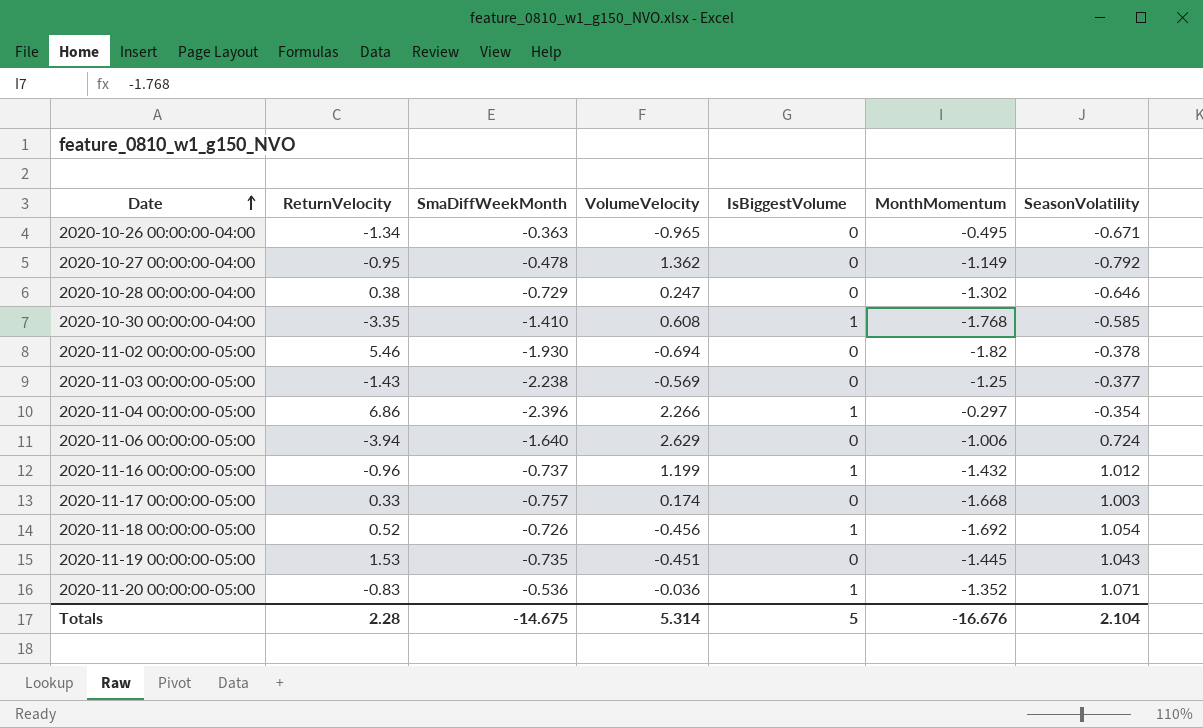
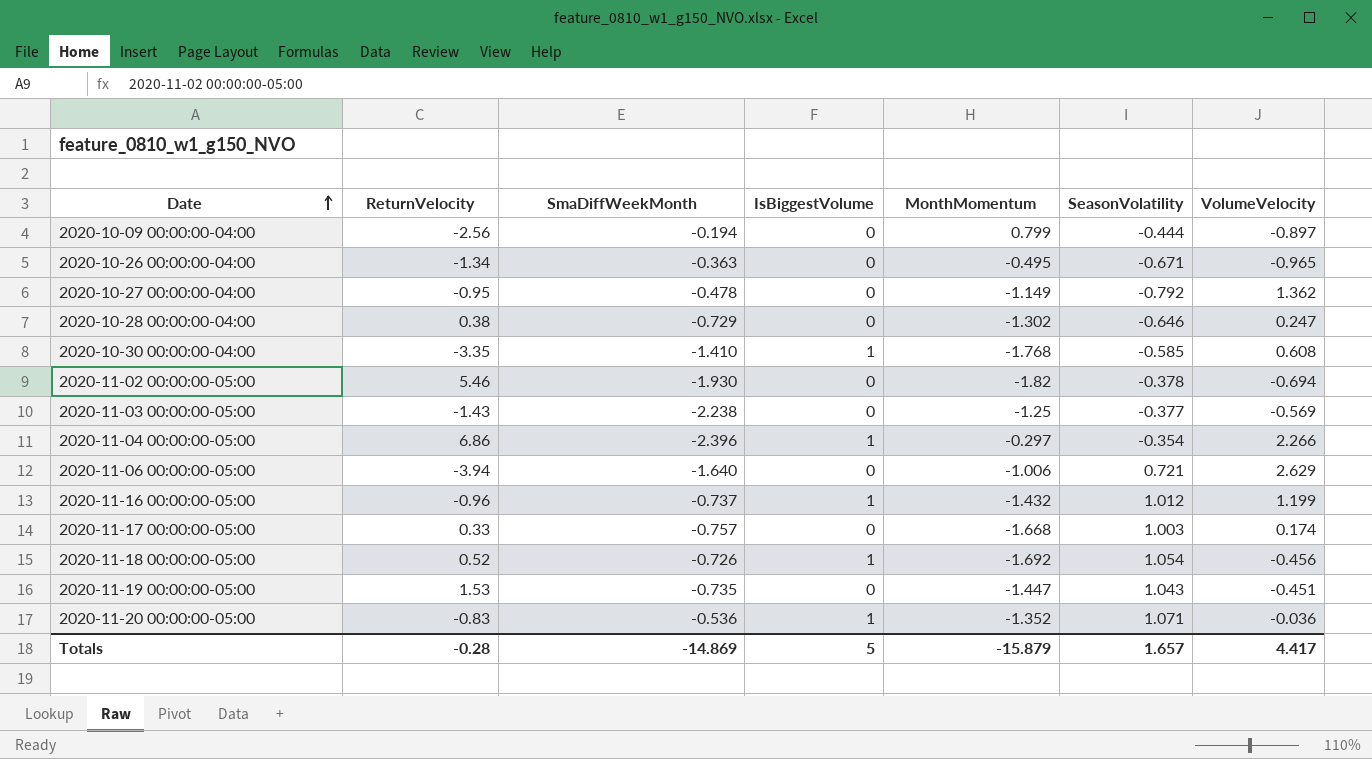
column VolumeVelocity | position: 4 -> 7
row 2020-10-09 00:00:00-04:00: none -> -2.56 | -0.194 | 0 | 0.799 | -0.444 | -0.897
2020-11-06 00:00:00-05:00 | SeasonVolatility: 0.724 -> 0.721
2020-11-19 00:00:00-05:00 | MonthMomentum: -1.445 -> -1.447
Totals | ReturnVelocity: 2.28 -> -0.28
Totals | SmaDiffWeekMonth: -14.675 -> -14.869
Totals | MonthMomentum: -16.676 -> -15.879
Totals | SeasonVolatility: 2.104 -> 1.657
Totals | VolumeVelocity: 5.314 -> 4.417

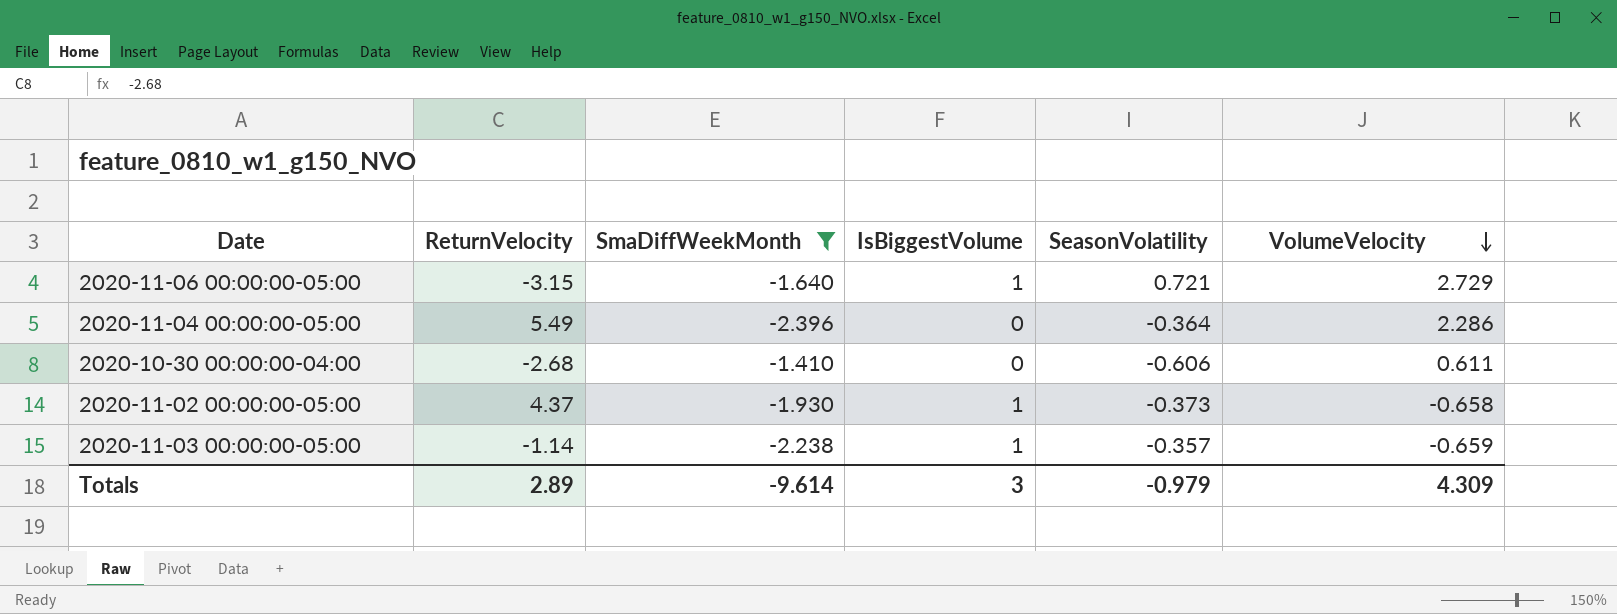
filter: none -> SmaDiffWeekMonth <= -1.410
row order: Date ascending -> VolumeVelocity descending
column MonthMomentum | position: 5 -> none
2020-11-06 00:00:00-05:00 | ReturnVelocity: -3.94 -> -3.15
2020-11-06 00:00:00-05:00 | IsBiggestVolume: 0 -> 1
2020-11-06 00:00:00-05:00 | VolumeVelocity: 2.629 -> 2.729
2020-11-04 00:00:00-05:00 | ReturnVelocity: 6.86 -> 5.49
2020-11-04 00:00:00-05:00 | IsBiggestVolume: 1 -> 0
2020-11-04 00:00:00-05:00 | SeasonVolatility: -0.354 -> -0.364
2020-11-04 00:00:00-05:00 | VolumeVelocity: 2.266 -> 2.286
2020-10-30 00:00:00-04:00 | ReturnVelocity: -3.35 -> -2.68
2020-10-30 00:00:00-04:00 | IsBiggestVolume: 1 -> 0
2020-10-30 00:00:00-04:00 | SeasonVolatility: -0.585 -> -0.606
2020-10-30 00:00:00-04:00 | VolumeVelocity: 0.608 -> 0.611
2020-11-02 00:00:00-05:00 | ReturnVelocity: 5.46 -> 4.37
2020-11-02 00:00:00-05:00 | IsBiggestVolume: 0 -> 1
2020-11-02 00:00:00-05:00 | SeasonVolatility: -0.378 -> -0.373
2020-11-02 00:00:00-05:00 | VolumeVelocity: -0.694 -> -0.658
2020-11-03 00:00:00-05:00 | ReturnVelocity: -1.43 -> -1.14
2020-11-03 00:00:00-05:00 | IsBiggestVolume: 0 -> 1
2020-11-03 00:00:00-05:00 | SeasonVolatility: -0.377 -> -0.357
2020-11-03 00:00:00-05:00 | VolumeVelocity: -0.569 -> -0.659
Totals | ReturnVelocity: -0.28 -> 2.89
Totals | SmaDiffWeekMonth: -14.869 -> -9.614
Totals | IsBiggestVolume: 5 -> 3
Totals | SeasonVolatility: 1.657 -> -0.979
Totals | VolumeVelocity: 4.417 -> 4.309

